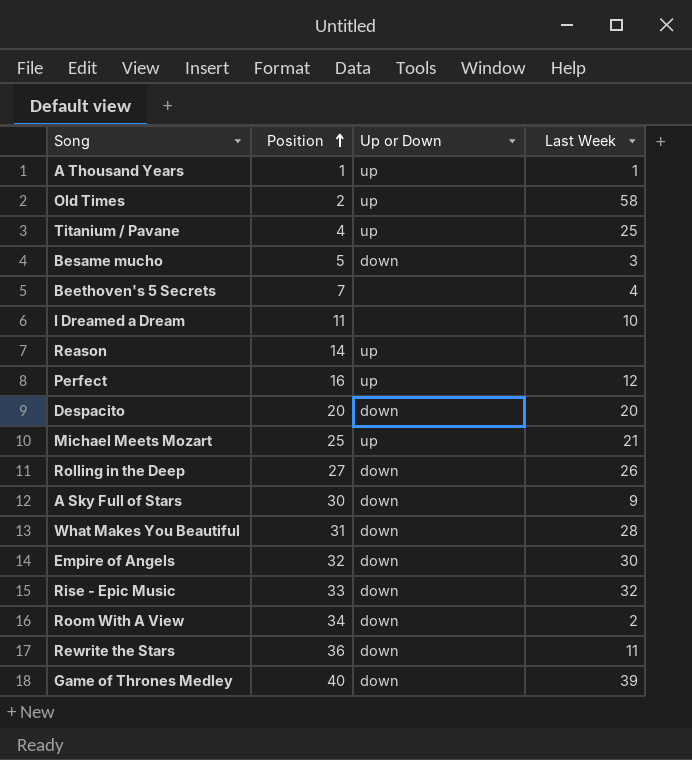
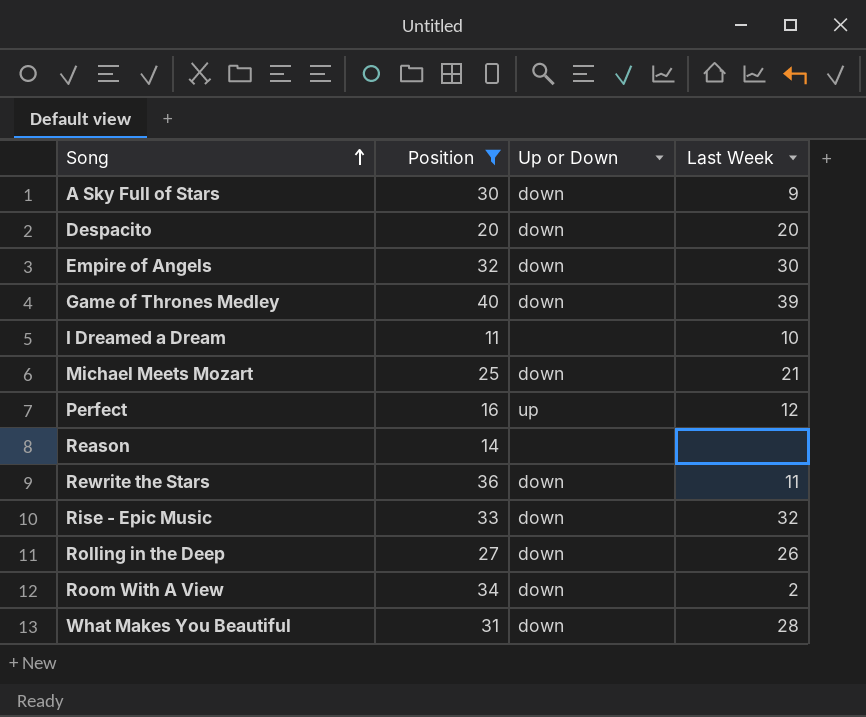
filter: none -> Position >= 11
row order: Position ascending -> Song ascending
Michael Meets Mozart | Up or Down: up -> down
Reason | Up or Down: up -> none

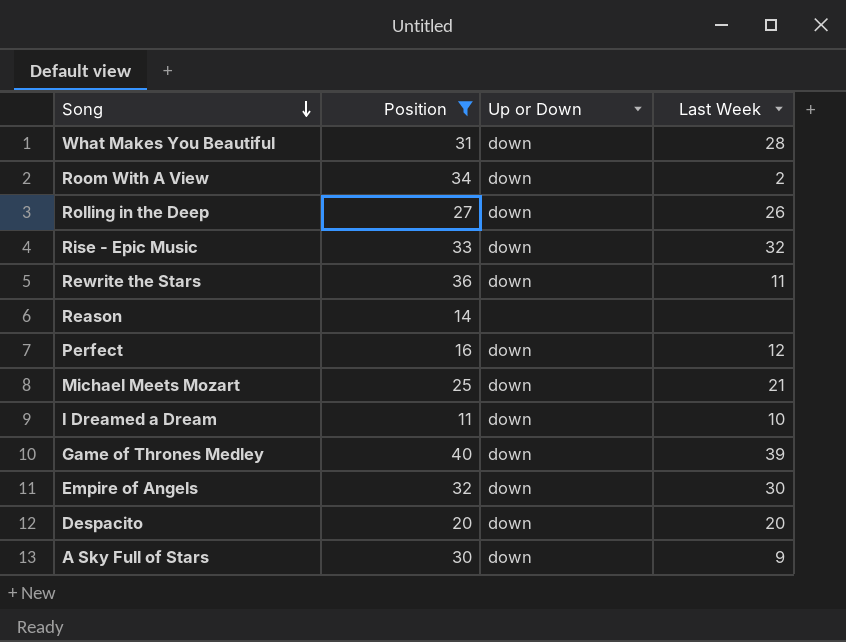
row order: Song ascending -> Song descending
Perfect | Up or Down: up -> down
I Dreamed a Dream | Up or Down: none -> down

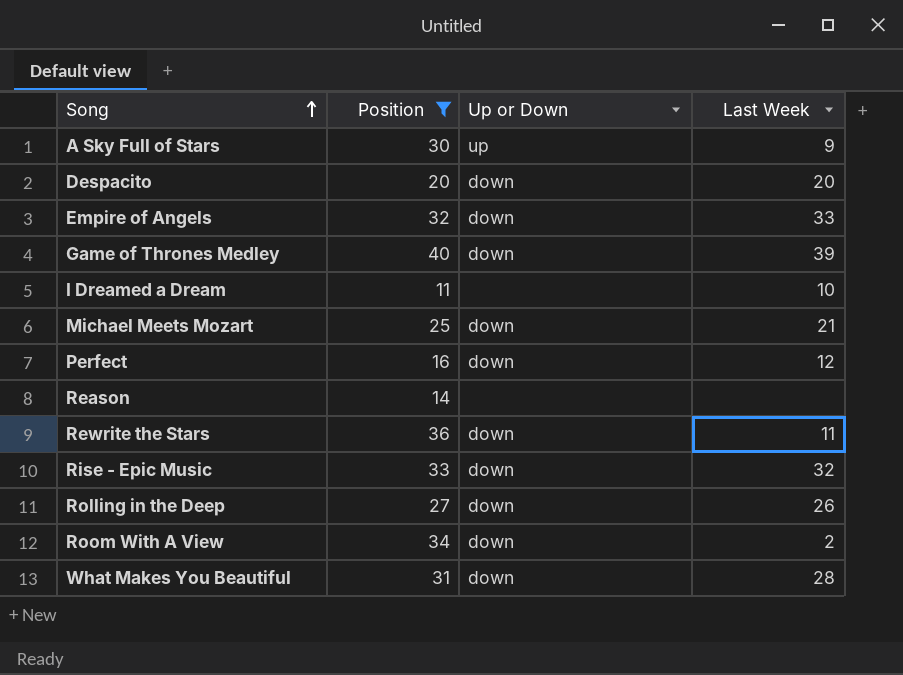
row order: Song descending -> Song ascending
A Sky Full of Stars | Up or Down: down -> up
Empire of Angels | Last Week: 30 -> 33
I Dreamed a Dream | Up or Down: down -> none

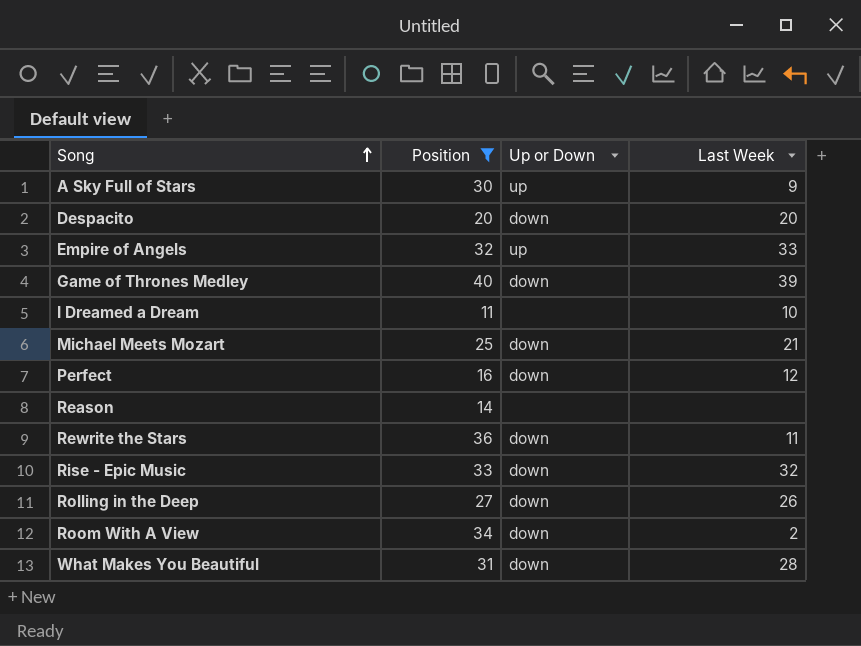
Empire of Angels | Up or Down: down -> up

